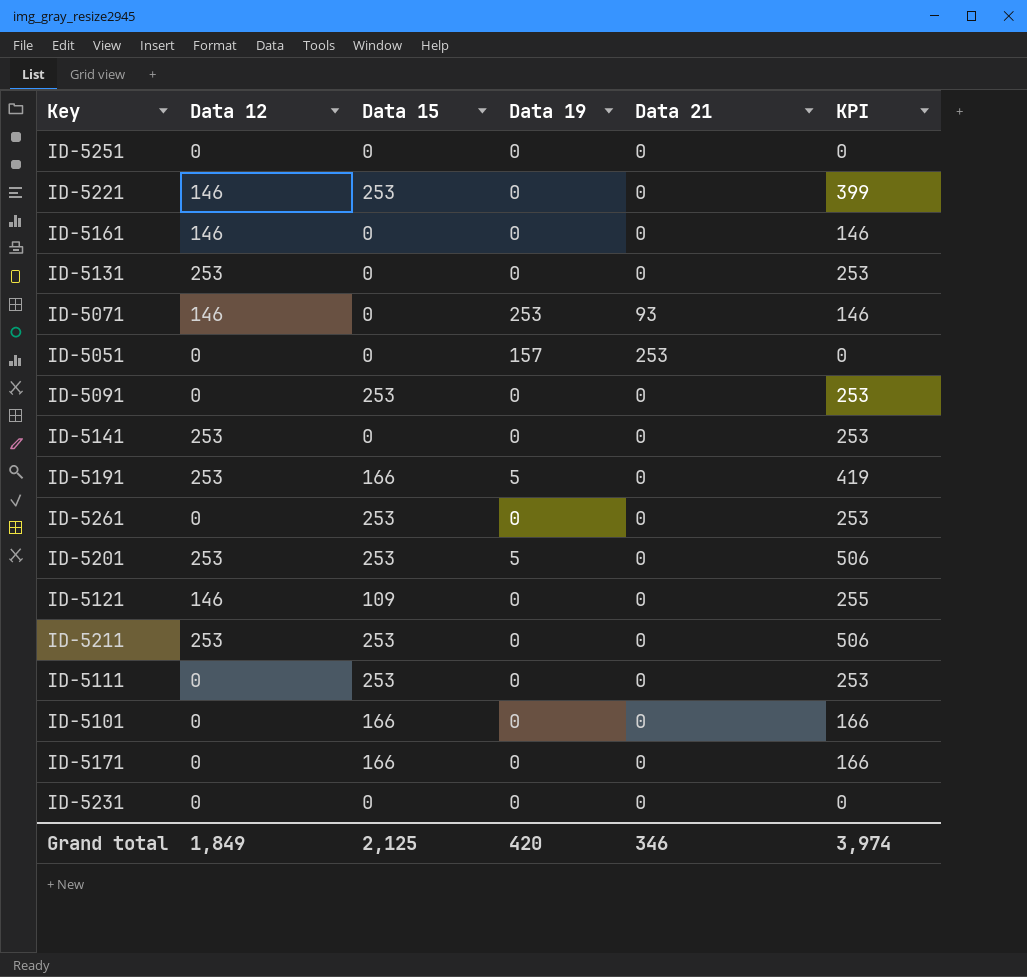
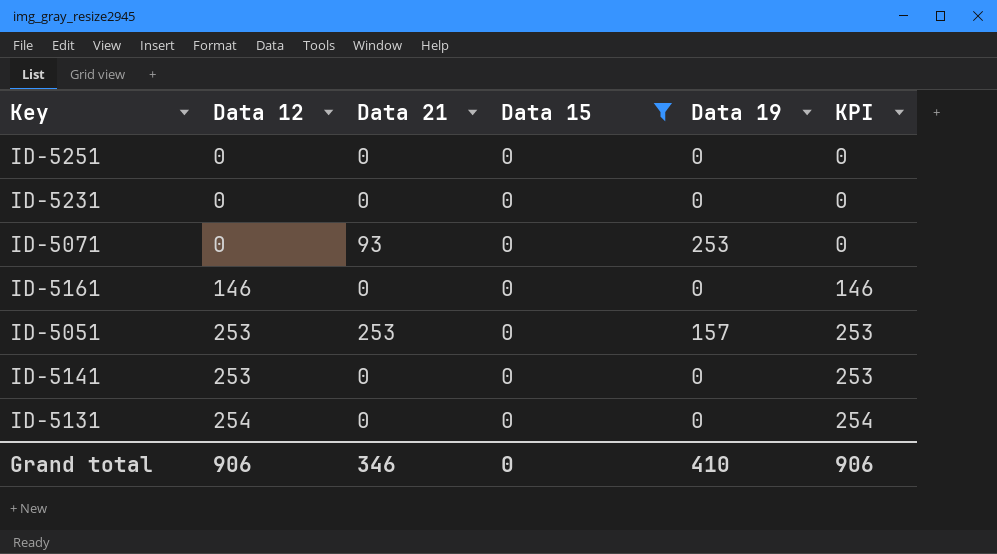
filter: none -> Data 15 = 0
row order: none -> Data 12 ascending
column Data 21 | position: 5 -> 3
ID-5071 | Data 12: 146 -> 0
ID-5071 | KPI: 146 -> 0
ID-5051 | Data 12: 0 -> 253
ID-5051 | KPI: 0 -> 253
ID-5131 | Data 12: 253 -> 254
ID-5131 | KPI: 253 -> 254
Grand total | Data 12: 1,849 -> 906
Grand total | Data 15: 2,125 -> 0
Grand total | Data 19: 420 -> 410
Grand total | KPI: 3,974 -> 906

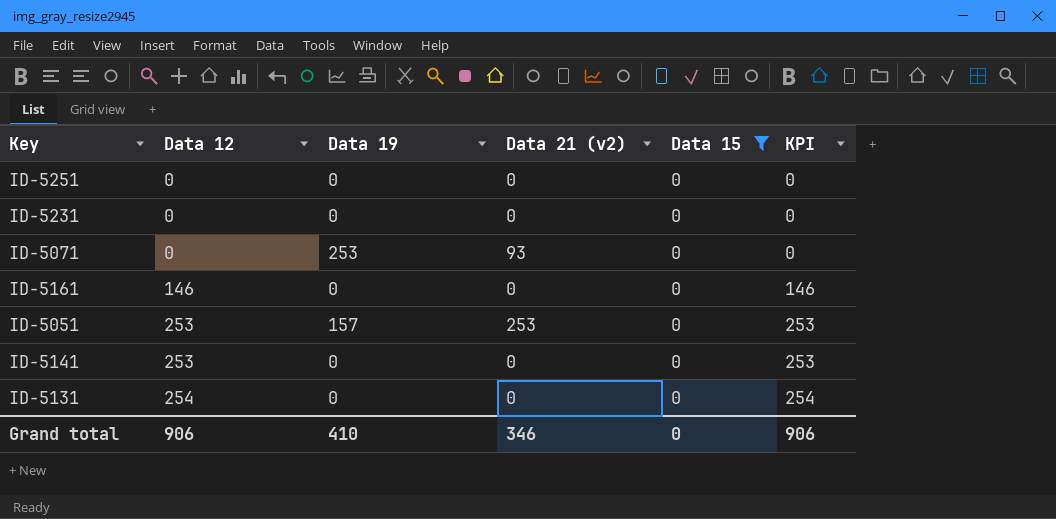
column Data 19 | position: 5 -> 3
column name: Data 21 -> Data 21 (v2)

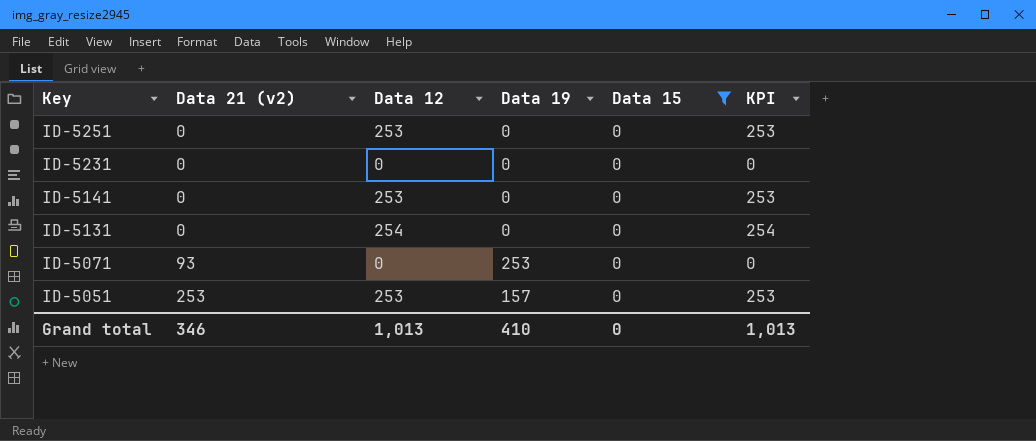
row order: Data 12 ascending -> Key descending
column Data 21 (v2) | position: 4 -> 2
row ID-5161: 146 | 0 | 0 | 0 | 146 -> none
ID-5251 | Data 12: 0 -> 253
ID-5251 | KPI: 0 -> 253
Grand total | Data 12: 906 -> 1,013
Grand total | KPI: 906 -> 1,013

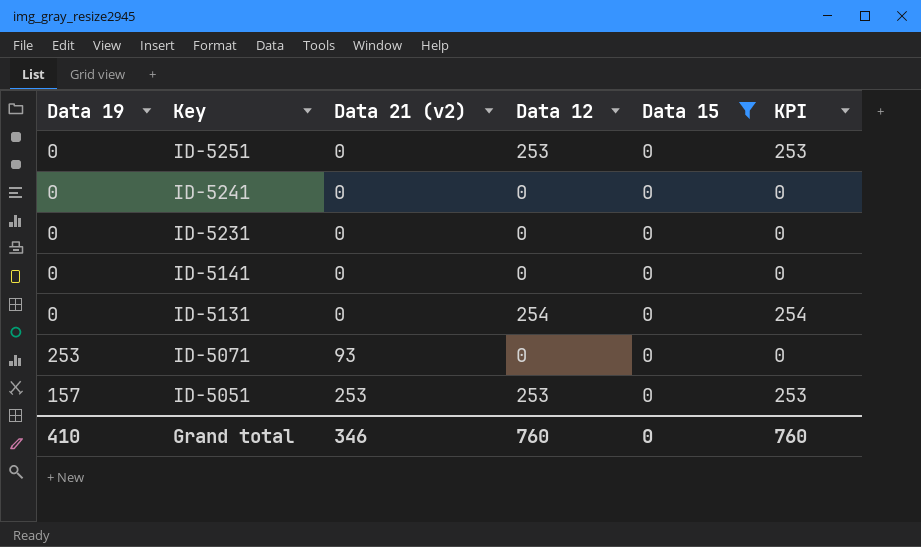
column Data 19 | position: 4 -> 1
row ID-5241: none -> 0 | 0 | 0 | 0 | 0
ID-5141 | Data 12: 253 -> 0
ID-5141 | KPI: 253 -> 0
Grand total | Data 12: 1,013 -> 760
Grand total | KPI: 1,013 -> 760

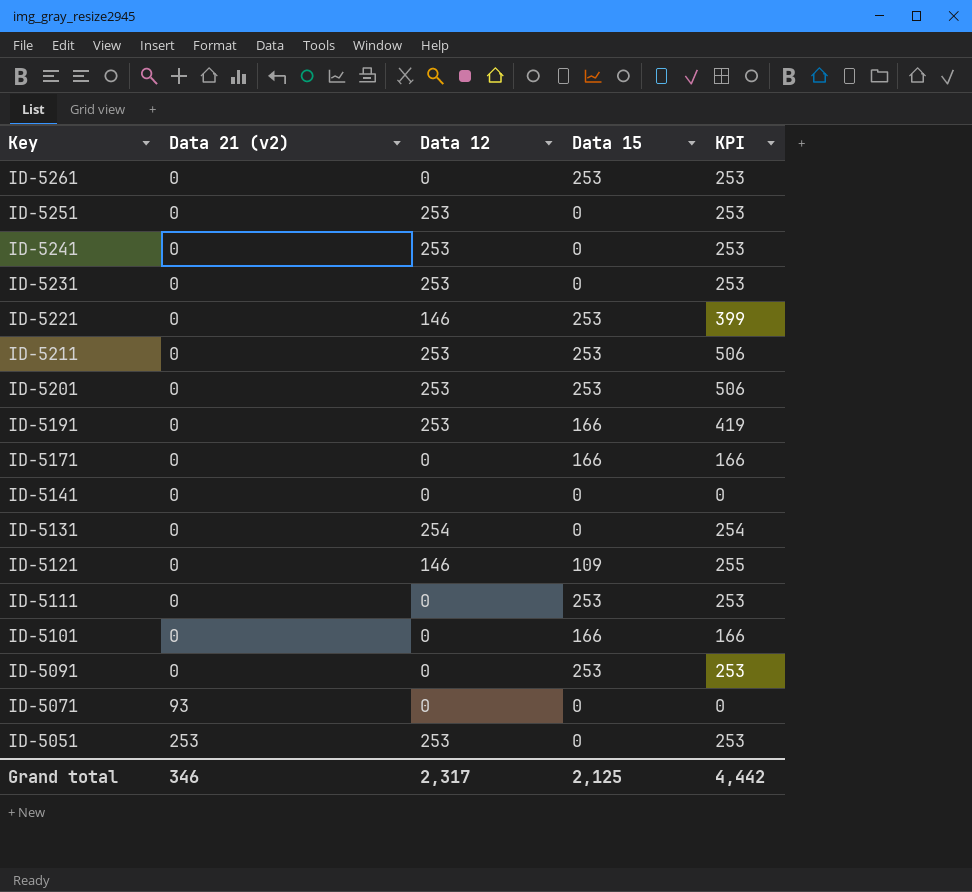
filter: Data 15 = 0 -> none
column Data 19 | position: 1 -> none
ID-5241 | Data 12: 0 -> 253
ID-5241 | KPI: 0 -> 253
ID-5231 | Data 12: 0 -> 253
ID-5231 | KPI: 0 -> 253
Grand total | Data 12: 760 -> 2,317
Grand total | Data 15: 0 -> 2,125
Grand total | KPI: 760 -> 4,442

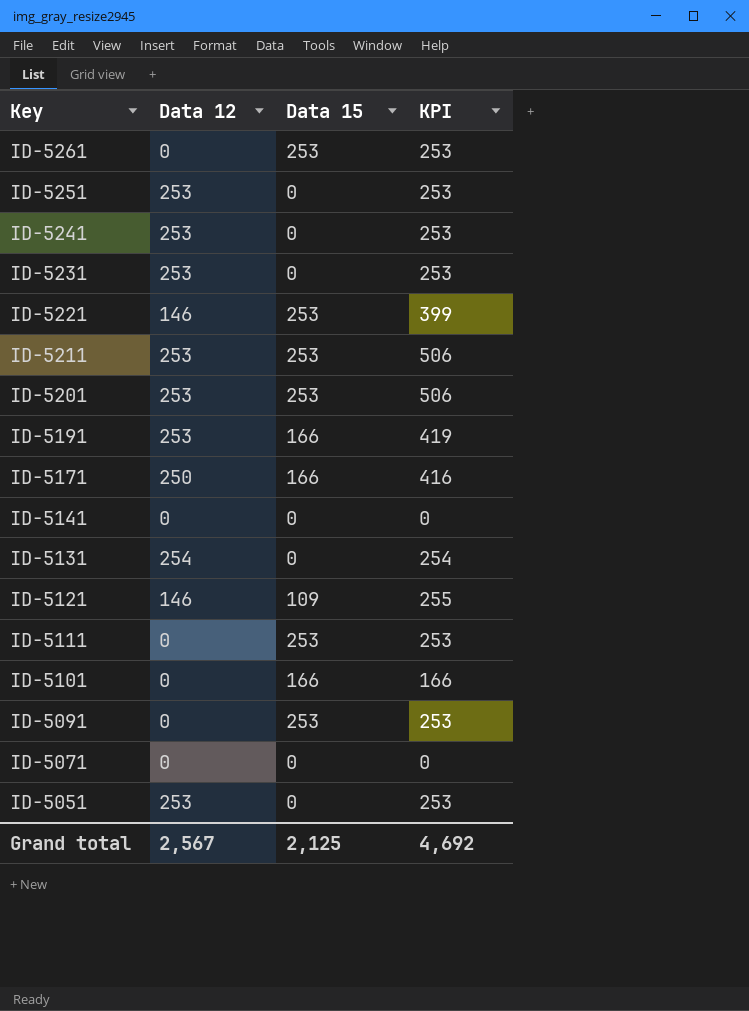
column Data 21 (v2) | position: 2 -> none
ID-5171 | Data 12: 0 -> 250
ID-5171 | KPI: 166 -> 416
Grand total | Data 12: 2,317 -> 2,567
Grand total | KPI: 4,442 -> 4,692

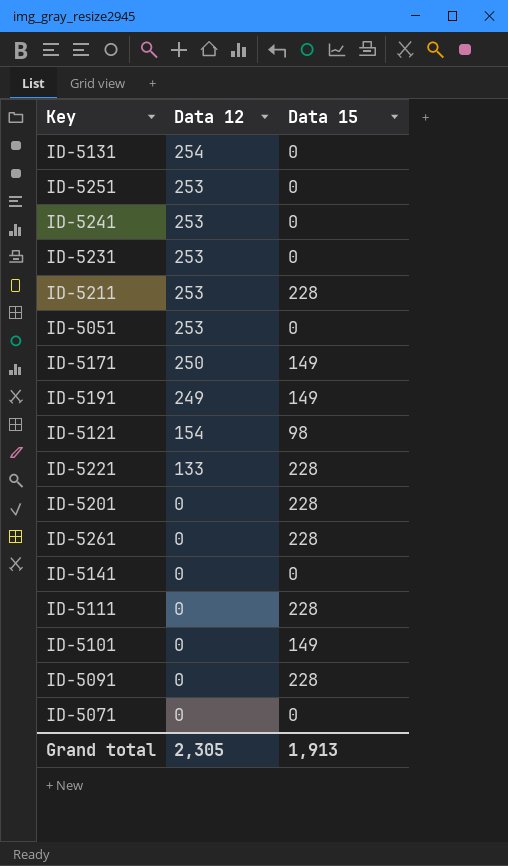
row order: Key descending -> Data 12 descending
column KPI | formula: [Data 12] + [Data 15] -> none
ID-5211 | Data 15: 253 -> 228
ID-5171 | Data 15: 166 -> 149
ID-5191 | Data 12: 253 -> 249
ID-5191 | Data 15: 166 -> 149
ID-5121 | Data 12: 146 -> 154
ID-5121 | Data 15: 109 -> 98
ID-5221 | Data 12: 146 -> 133
ID-5221 | Data 15: 253 -> 228
ID-5201 | Data 12: 253 -> 0
ID-5201 | Data 15: 253 -> 228
ID-5261 | Data 15: 253 -> 228
ID-5111 | Data 15: 253 -> 228
ID-5101 | Data 15: 166 -> 149
ID-5091 | Data 15: 253 -> 228
Grand total | Data 12: 2,567 -> 2,305
Grand total | Data 15: 2,125 -> 1,913

